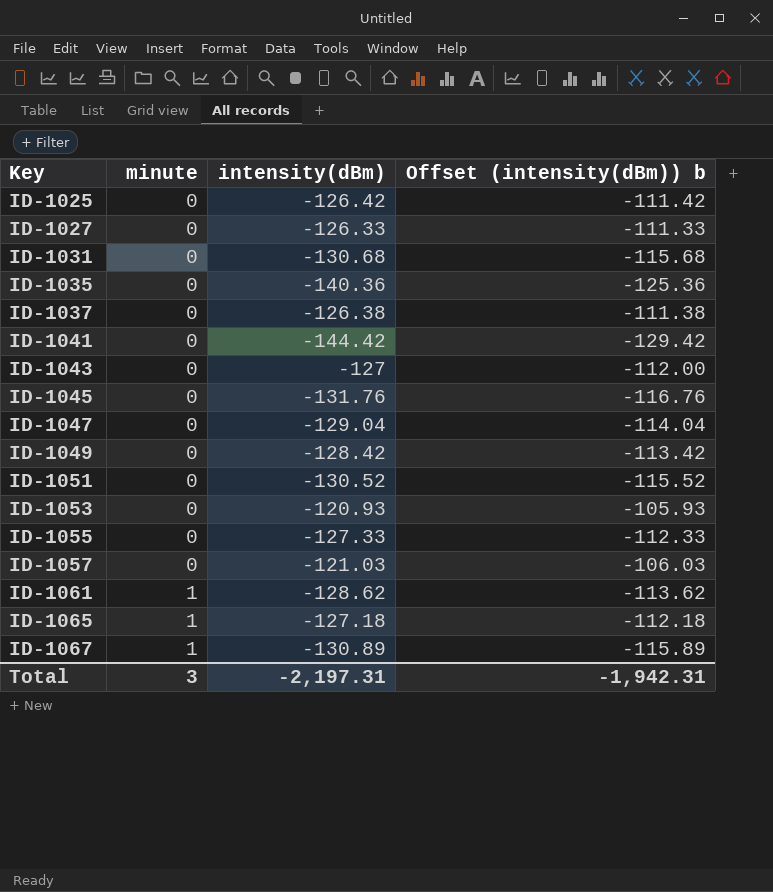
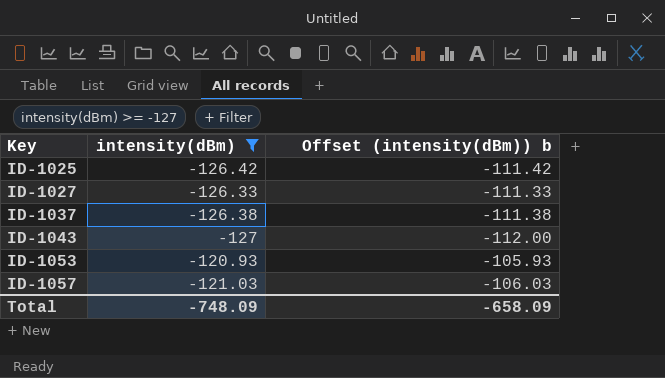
filter: none -> intensity(dBm) >= -127
column minute | position: 2 -> none
Total | intensity(dBm): -2,197.31 -> -748.09
Total | Offset (intensity(dBm)) b: -1,942.31 -> -658.09

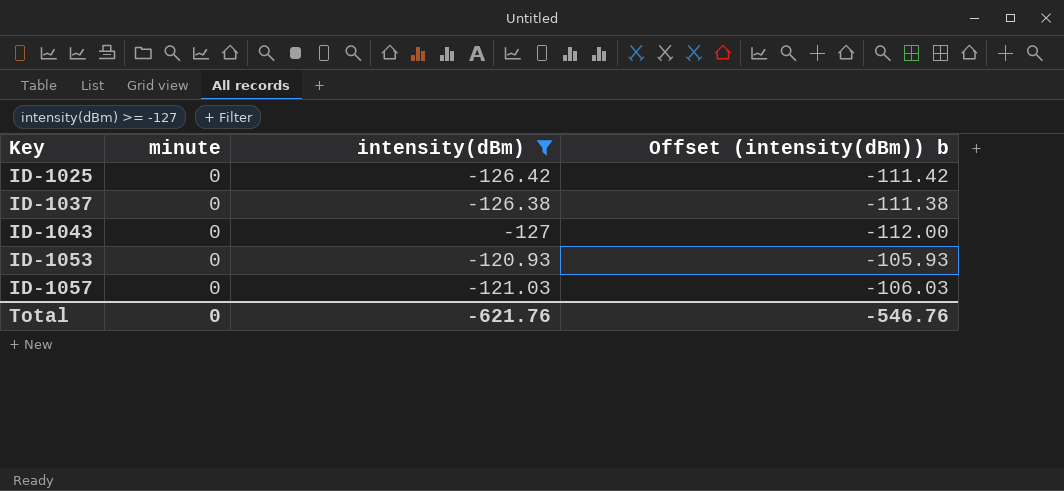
column minute | position: none -> 2
row ID-1027: -126.33 | -111.33 -> none
Total | intensity(dBm): -748.09 -> -621.76
Total | Offset (intensity(dBm)) b: -658.09 -> -546.76

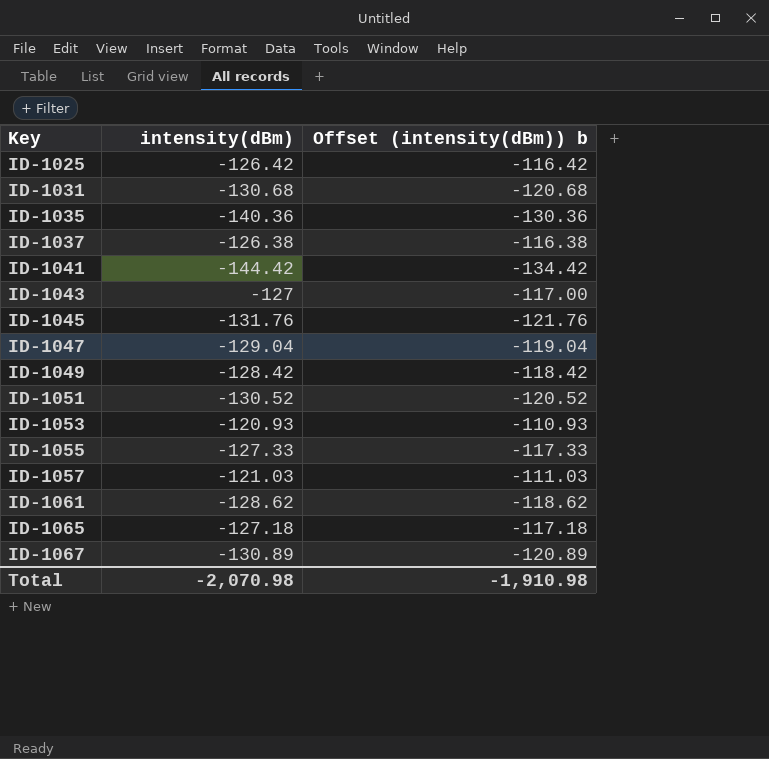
filter: intensity(dBm) >= -127 -> none
column minute | position: 2 -> none
column Offset (intensity(dBm)) b | formula: [intensity(dBm)] + 15 -> [intensity(dBm)] + 10
Total | intensity(dBm): -621.76 -> -2,070.98
Total | Offset (intensity(dBm)) b: -546.76 -> -1,910.98

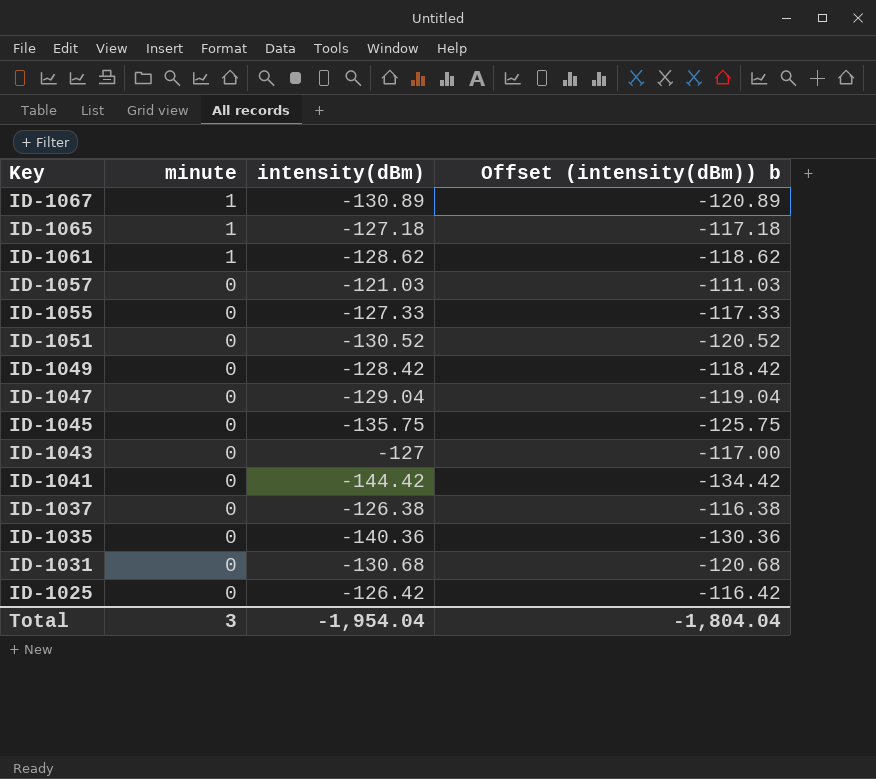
row order: Key ascending -> Key descending
column minute | position: none -> 2
row ID-1053: -120.93 | -110.93 -> none
ID-1045 | intensity(dBm): -131.76 -> -135.75
ID-1045 | Offset (intensity(dBm)) b: -121.76 -> -125.75
Total | intensity(dBm): -2,070.98 -> -1,954.04
Total | Offset (intensity(dBm)) b: -1,910.98 -> -1,804.04

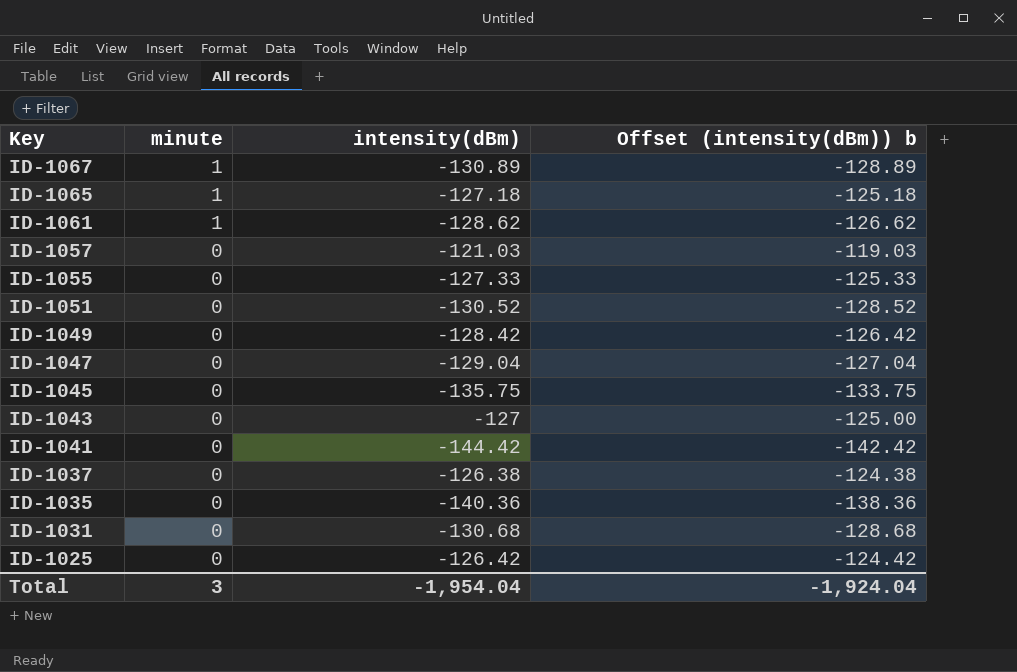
column Offset (intensity(dBm)) b | formula: [intensity(dBm)] + 10 -> [intensity(dBm)] + 2
Total | Offset (intensity(dBm)) b: -1,804.04 -> -1,924.04

